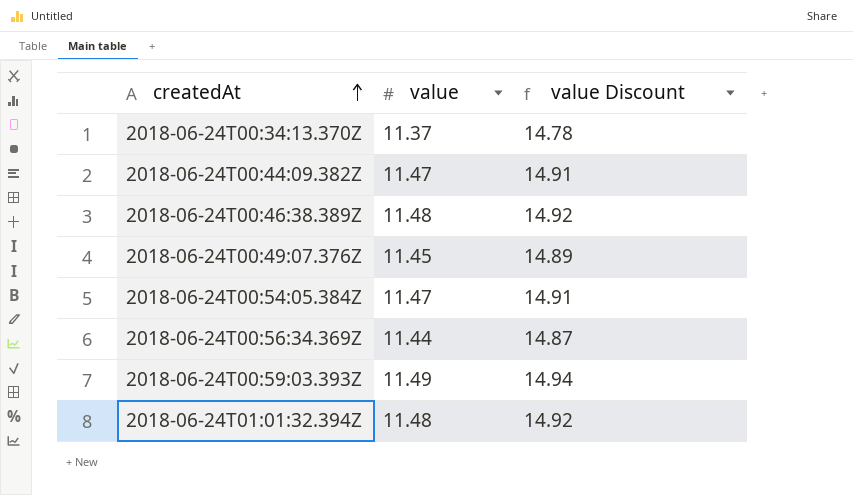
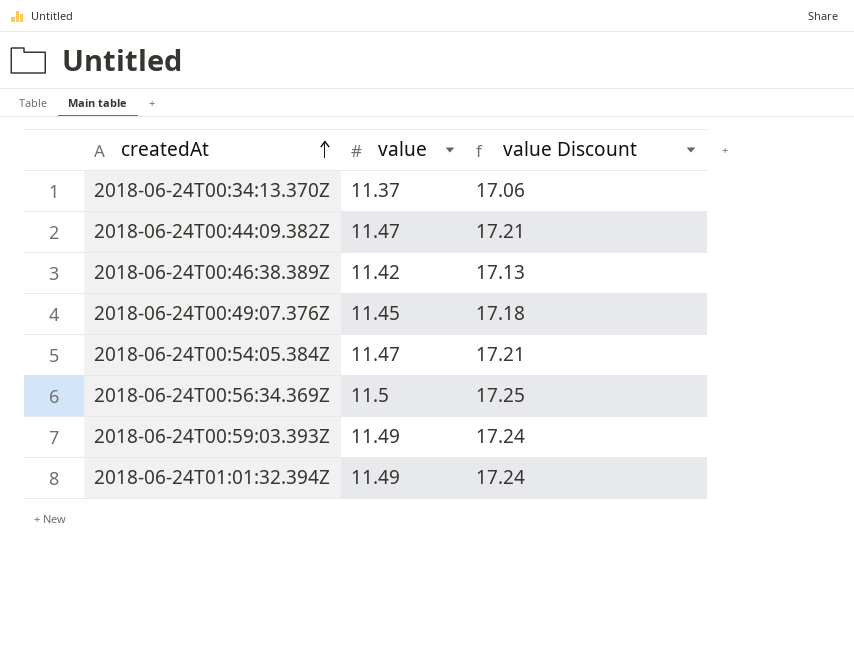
column value Discount | formula: [value] * 1.3 -> [value] * 1.5
2018-06-24T00:46:38.389Z | value: 11.48 -> 11.42
2018-06-24T00:56:34.369Z | value: 11.44 -> 11.5
2018-06-24T01:01:32.394Z | value: 11.48 -> 11.49

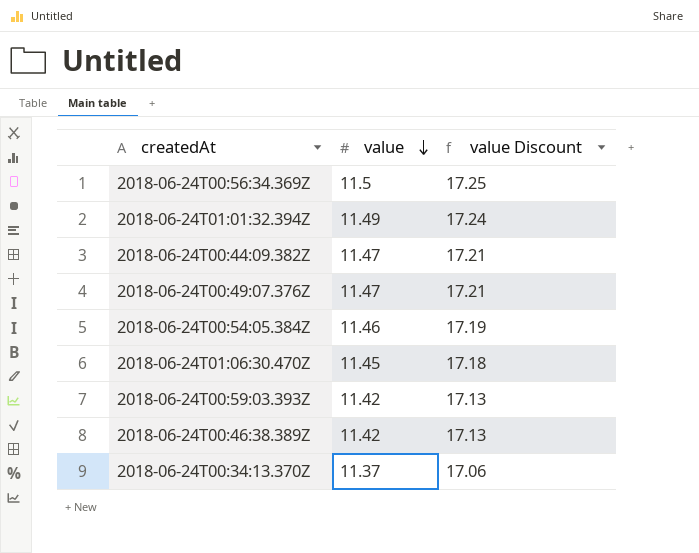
row order: createdAt ascending -> value descending
2018-06-24T00:49:07.376Z | value: 11.45 -> 11.47
2018-06-24T00:49:07.376Z | value Discount: 17.18 -> 17.21
2018-06-24T00:54:05.384Z | value: 11.47 -> 11.46
2018-06-24T00:54:05.384Z | value Discount: 17.21 -> 17.19
row 2018-06-24T01:06:30.470Z: none -> 11.45 | 17.18
2018-06-24T00:59:03.393Z | value: 11.49 -> 11.42
2018-06-24T00:59:03.393Z | value Discount: 17.24 -> 17.13

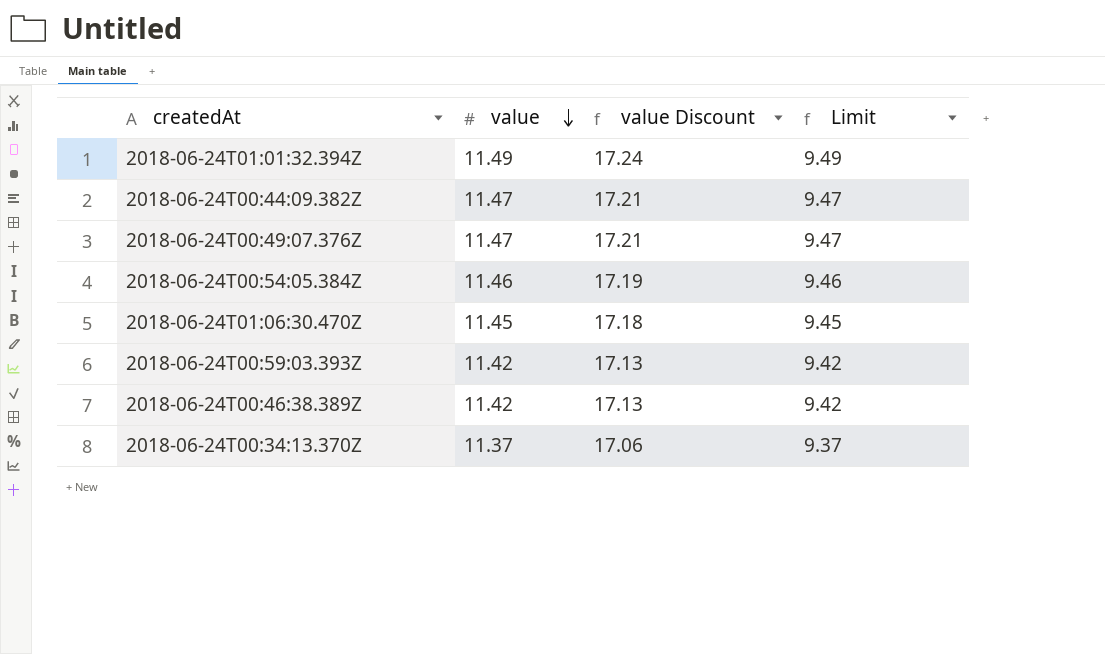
column Limit | formula: none -> [value] - 2
row 2018-06-24T00:56:34.369Z: 11.5 | 17.25 -> none

